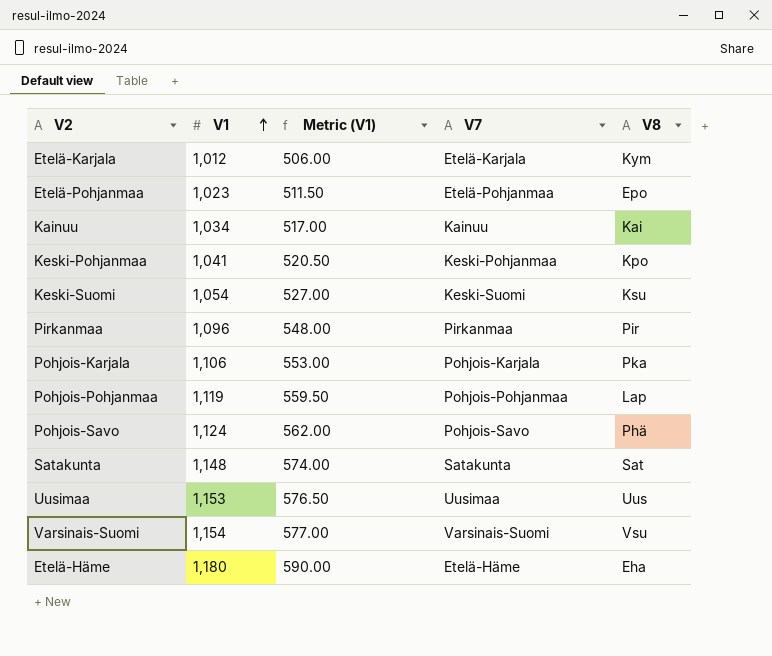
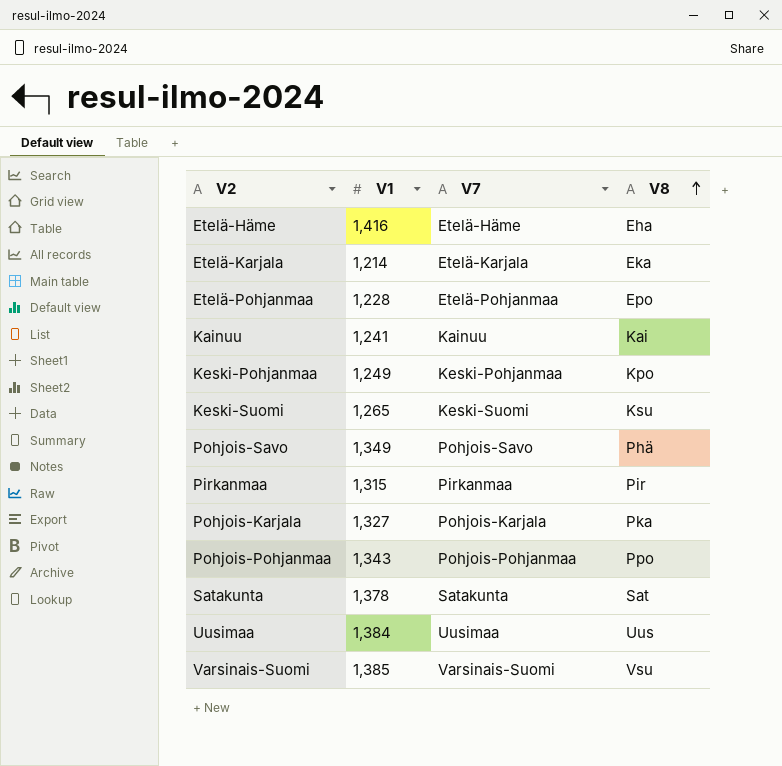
row order: V1 ascending -> V8 ascending
column Metric (V1) | formula: [V1] * 0.5 -> none
Etelä-Häme | V1: 1,180 -> 1,416
Etelä-Karjala | V1: 1,012 -> 1,214
Etelä-Karjala | V8: Kym -> Eka
Etelä-Pohjanmaa | V1: 1,023 -> 1,228
Kainuu | V1: 1,034 -> 1,241
Keski-Pohjanmaa | V1: 1,041 -> 1,249
Keski-Suomi | V1: 1,054 -> 1,265
Pohjois-Savo | V1: 1,124 -> 1,349
Pirkanmaa | V1: 1,096 -> 1,315
Pohjois-Karjala | V1: 1,106 -> 1,327
Pohjois-Pohjanmaa | V1: 1,119 -> 1,343
Pohjois-Pohjanmaa | V8: Lap -> Ppo
Satakunta | V1: 1,148 -> 1,378
Uusimaa | V1: 1,153 -> 1,384
Varsinais-Suomi | V1: 1,154 -> 1,385

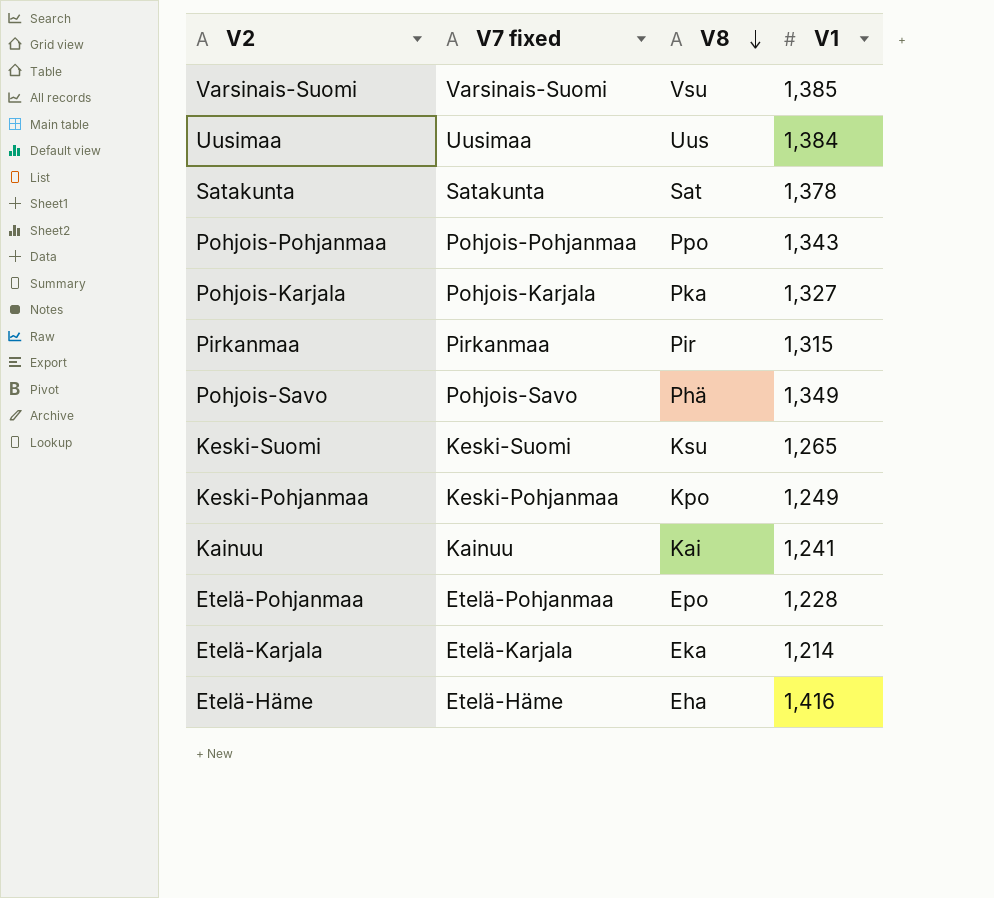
row order: V8 ascending -> V8 descending
column name: V7 -> V7 fixed
column V1 | position: 2 -> 4

